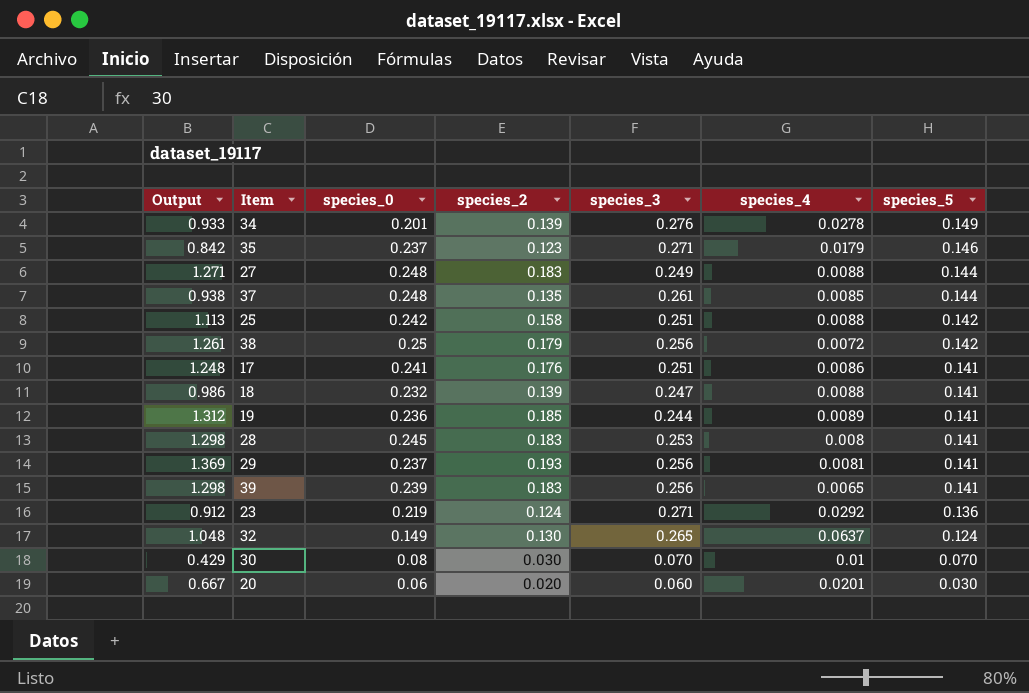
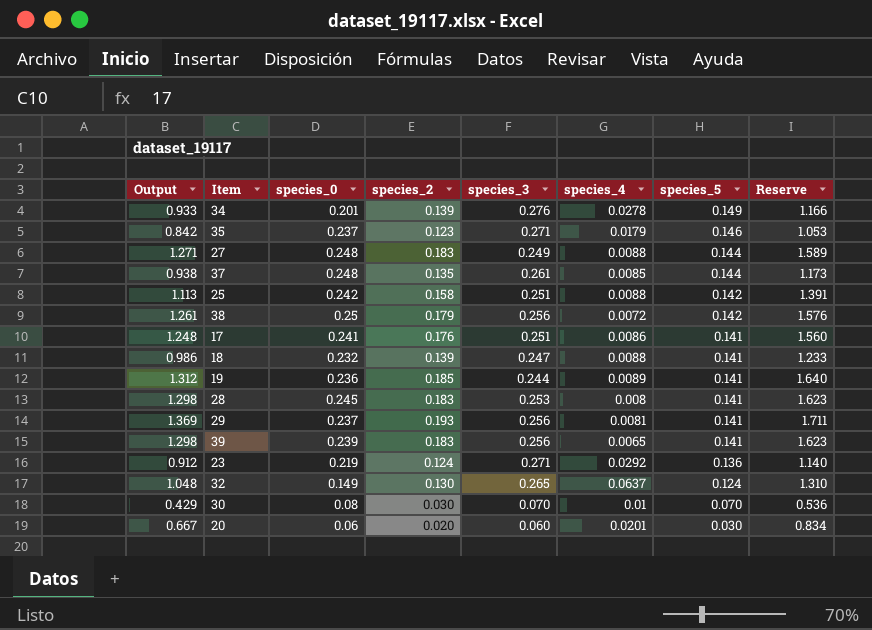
column Reserve | formula: none -> [Output] * 1.25

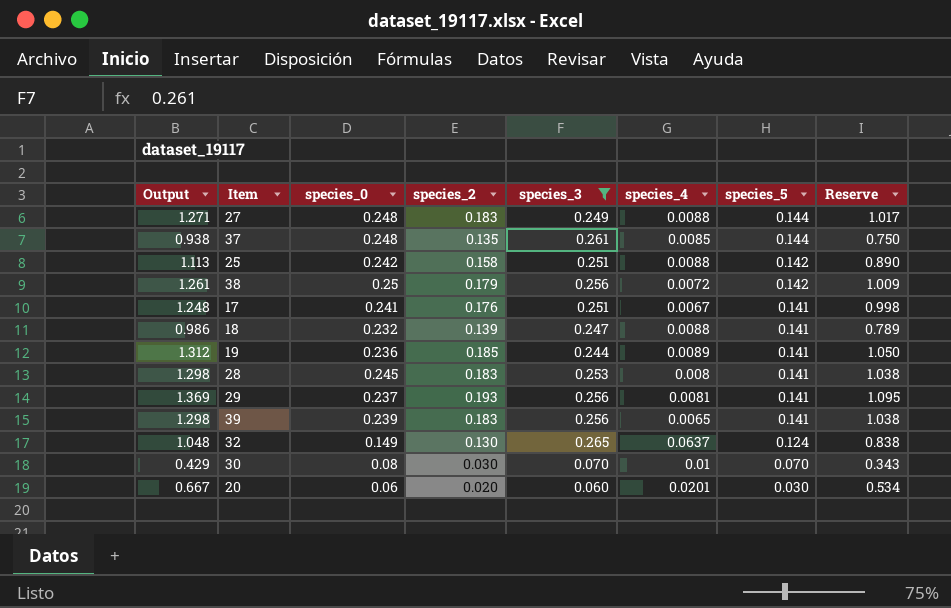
filter: none -> species_3 <= 0.265
column Reserve | formula: [Output] * 1.25 -> [Output] * 0.8
17 | species_4: 0.0086 -> 0.0067

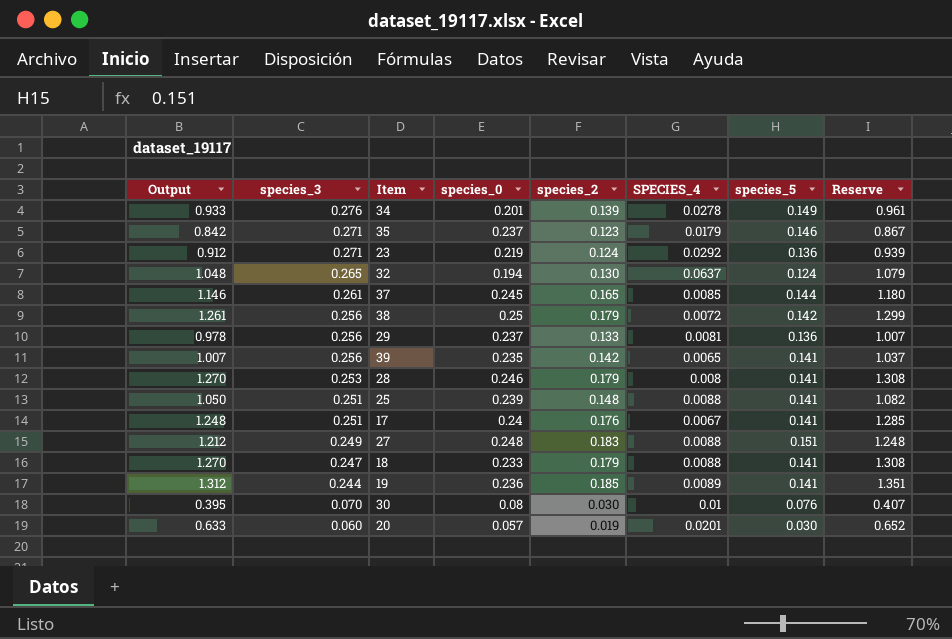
filter: species_3 <= 0.265 -> none
row order: species_5 descending -> species_3 descending
column species_3 | position: 5 -> 2
column name: species_4 -> SPECIES_4
column Reserve | formula: [Output] * 0.8 -> [Output] * 1.03
32 | species_0: 0.149 -> 0.194
37 | Output: 0.938 -> 1.146
37 | species_0: 0.248 -> 0.245
37 | species_2: 0.135 -> 0.165
29 | Output: 1.369 -> 0.978
29 | species_2: 0.193 -> 0.133
29 | species_5: 0.141 -> 0.136
39 | Output: 1.298 -> 1.007
39 | species_0: 0.239 -> 0.235
39 | species_2: 0.183 -> 0.142
28 | Output: 1.298 -> 1.270
28 | species_0: 0.245 -> 0.246
28 | species_2: 0.183 -> 0.179
25 | Output: 1.113 -> 1.050
25 | species_0: 0.242 -> 0.239
25 | species_2: 0.158 -> 0.148
25 | species_5: 0.142 -> 0.141
17 | species_0: 0.241 -> 0.24
27 | Output: 1.271 -> 1.212
27 | species_5: 0.144 -> 0.151
18 | Output: 0.986 -> 1.270
18 | species_0: 0.232 -> 0.233
18 | species_2: 0.139 -> 0.179
30 | Output: 0.429 -> 0.395
30 | species_5: 0.070 -> 0.076
20 | Output: 0.667 -> 0.633
20 | species_0: 0.06 -> 0.057
20 | species_2: 0.020 -> 0.019

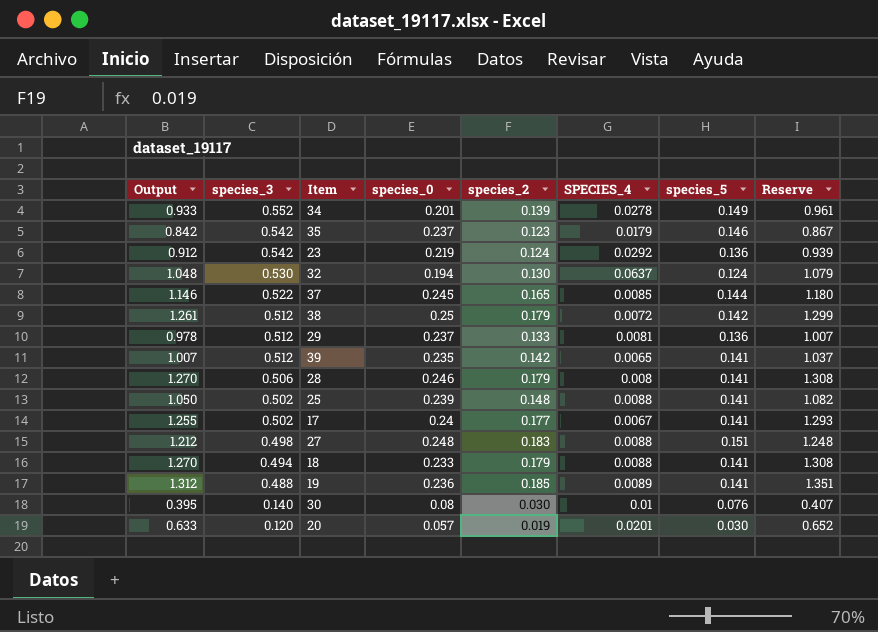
34 | species_3: 0.276 -> 0.552
35 | species_3: 0.271 -> 0.542
23 | species_3: 0.271 -> 0.542
32 | species_3: 0.265 -> 0.530
37 | species_3: 0.261 -> 0.522
38 | species_3: 0.256 -> 0.512
29 | species_3: 0.256 -> 0.512
39 | species_3: 0.256 -> 0.512
28 | species_3: 0.253 -> 0.506
25 | species_3: 0.251 -> 0.502
17 | Output: 1.248 -> 1.255
17 | species_3: 0.251 -> 0.502
17 | species_2: 0.176 -> 0.177
17 | Reserve: 1.285 -> 1.293
27 | species_3: 0.249 -> 0.498
18 | species_3: 0.247 -> 0.494
19 | species_3: 0.244 -> 0.488
30 | species_3: 0.070 -> 0.140
20 | species_3: 0.060 -> 0.120

